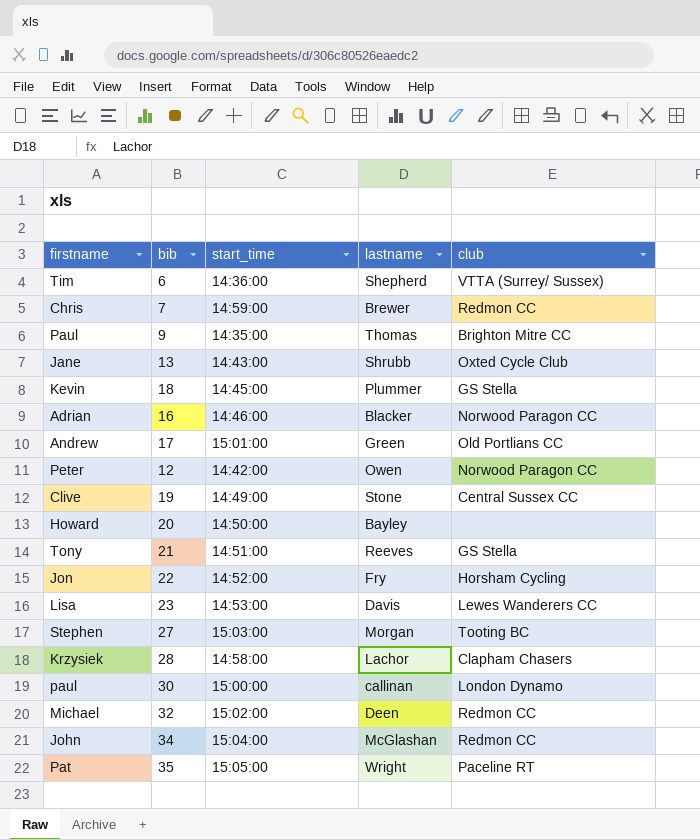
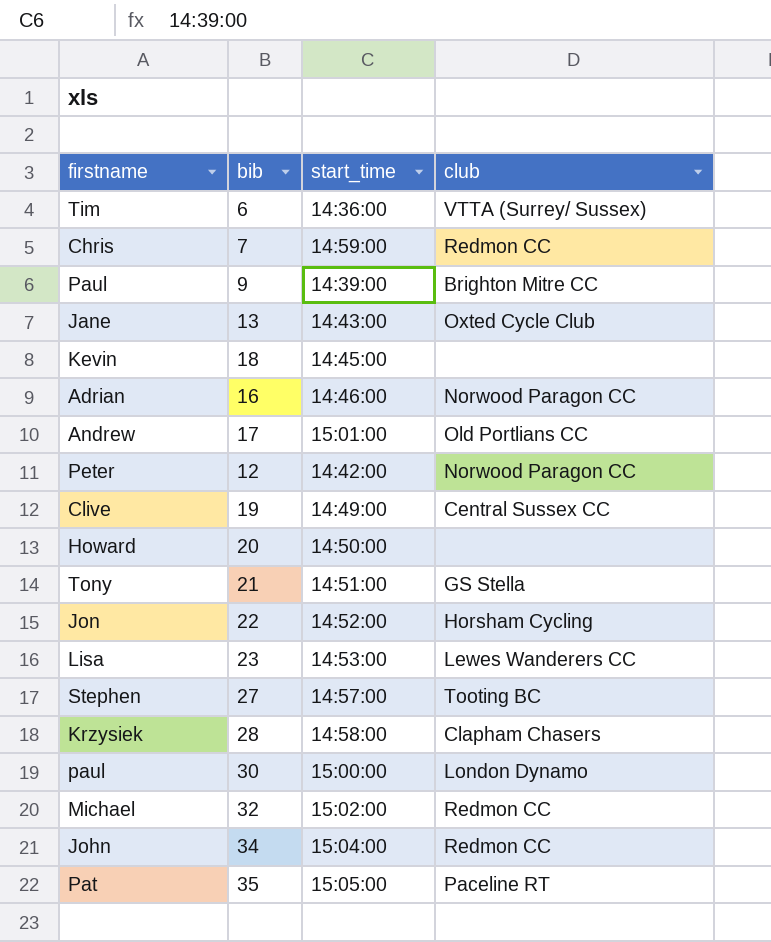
column lastname | position: 4 -> none
Paul | start_time: 14:35:00 -> 14:39:00
Kevin | club: GS Stella -> none
Stephen | start_time: 15:03:00 -> 14:57:00

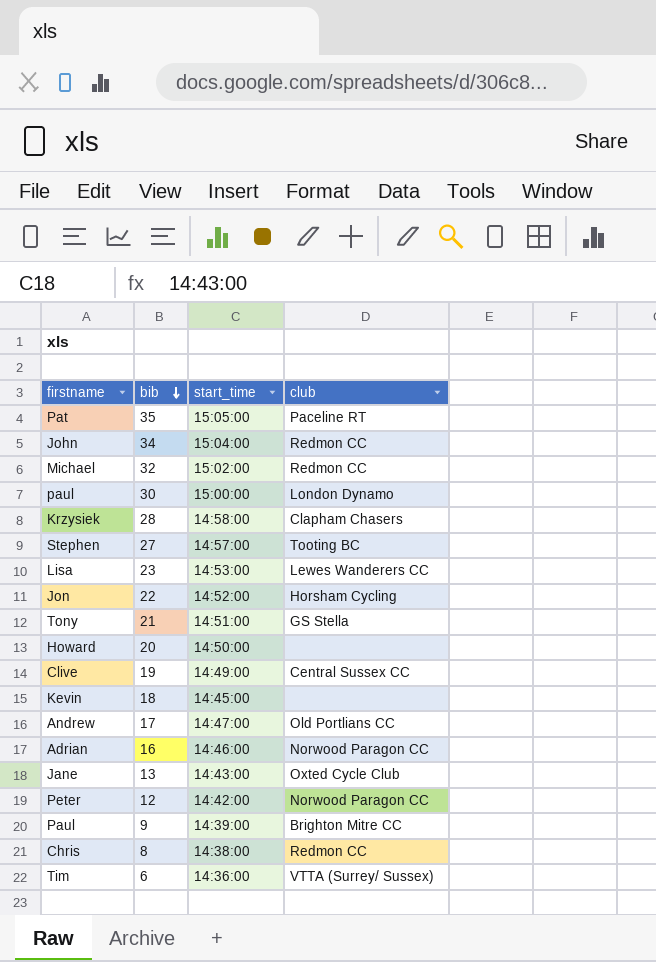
row order: none -> bib descending
Andrew | start_time: 15:01:00 -> 14:47:00
Chris | bib: 7 -> 8
Chris | start_time: 14:59:00 -> 14:38:00

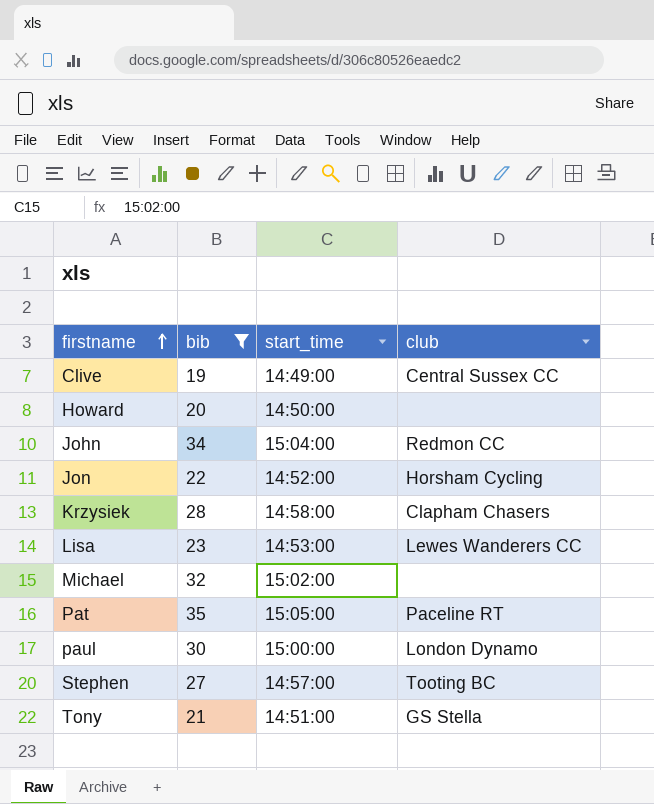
filter: none -> bib >= 19
row order: bib descending -> firstname ascending
Michael | club: Redmon CC -> none

